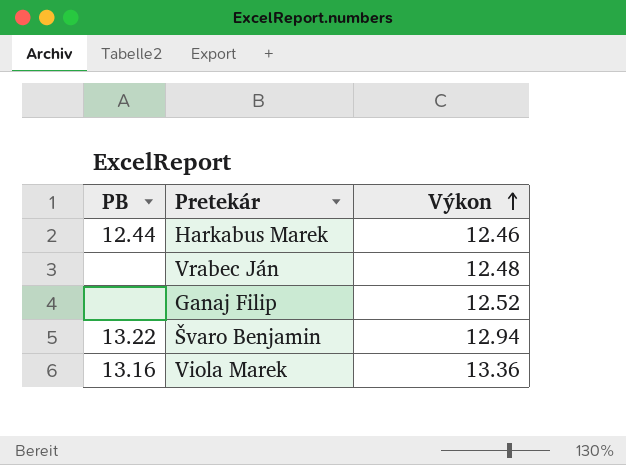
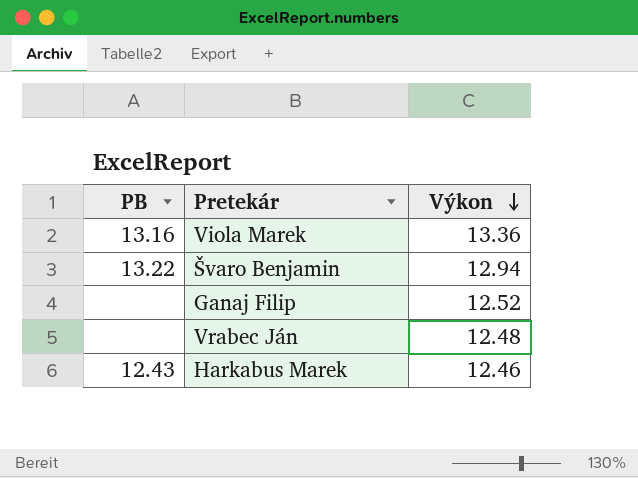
row order: Výkon ascending -> Výkon descending
Harkabus Marek | PB: 12.44 -> 12.43

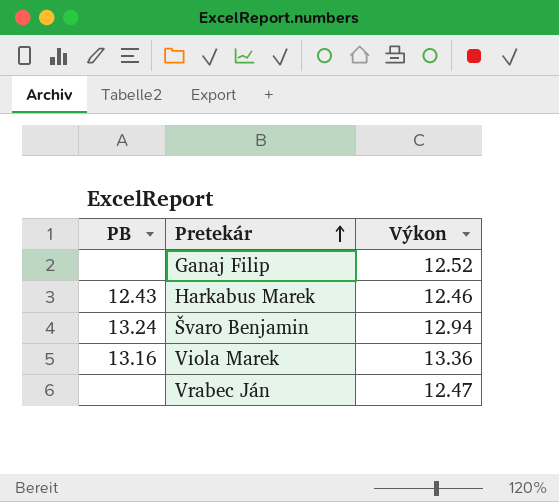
row order: Výkon descending -> Pretekár ascending
Švaro Benjamin | PB: 13.22 -> 13.24
Vrabec Ján | Výkon: 12.48 -> 12.47

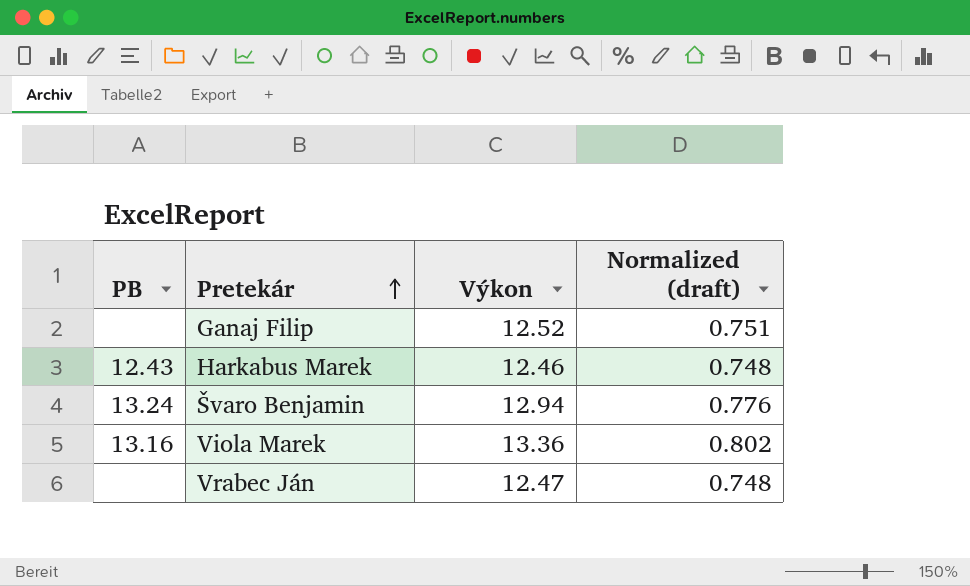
column Normalized (draft) | formula: none -> [Výkon] * 0.06

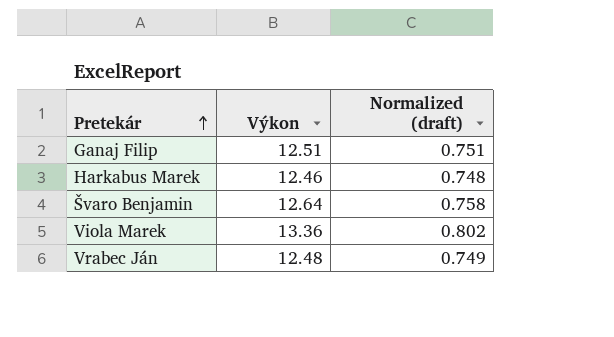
column PB | position: 1 -> none
Ganaj Filip | Výkon: 12.52 -> 12.51
Švaro Benjamin | Výkon: 12.94 -> 12.64
Švaro Benjamin | Normalized (draft): 0.776 -> 0.758
Vrabec Ján | Výkon: 12.47 -> 12.48
Vrabec Ján | Normalized (draft): 0.748 -> 0.749

